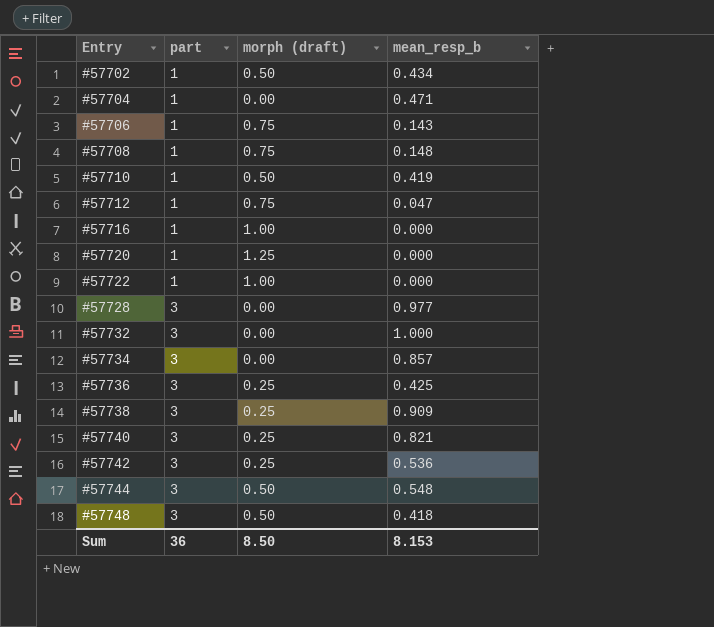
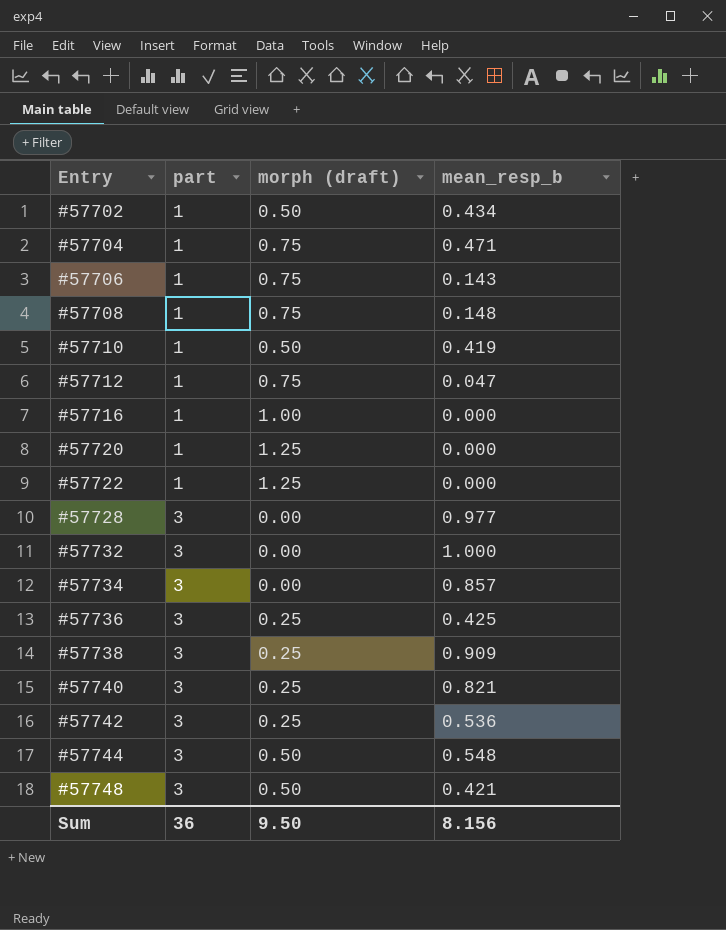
#57704 | morph (draft): 0.00 -> 0.75
#57722 | morph (draft): 1.00 -> 1.25
#57748 | mean_resp_b: 0.418 -> 0.421
Sum | morph (draft): 8.50 -> 9.50
Sum | mean_resp_b: 8.153 -> 8.156

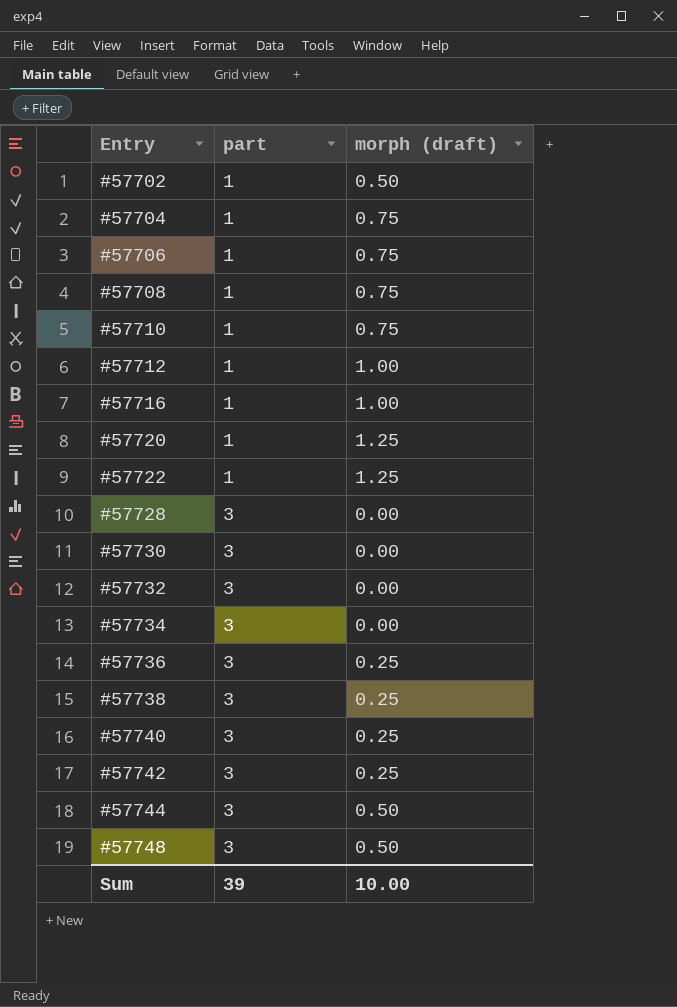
column mean_resp_b | position: 4 -> none
#57710 | morph (draft): 0.50 -> 0.75
#57712 | morph (draft): 0.75 -> 1.00
row #57730: none -> 3 | 0.00
Sum | part: 36 -> 39
Sum | morph (draft): 9.50 -> 10.00

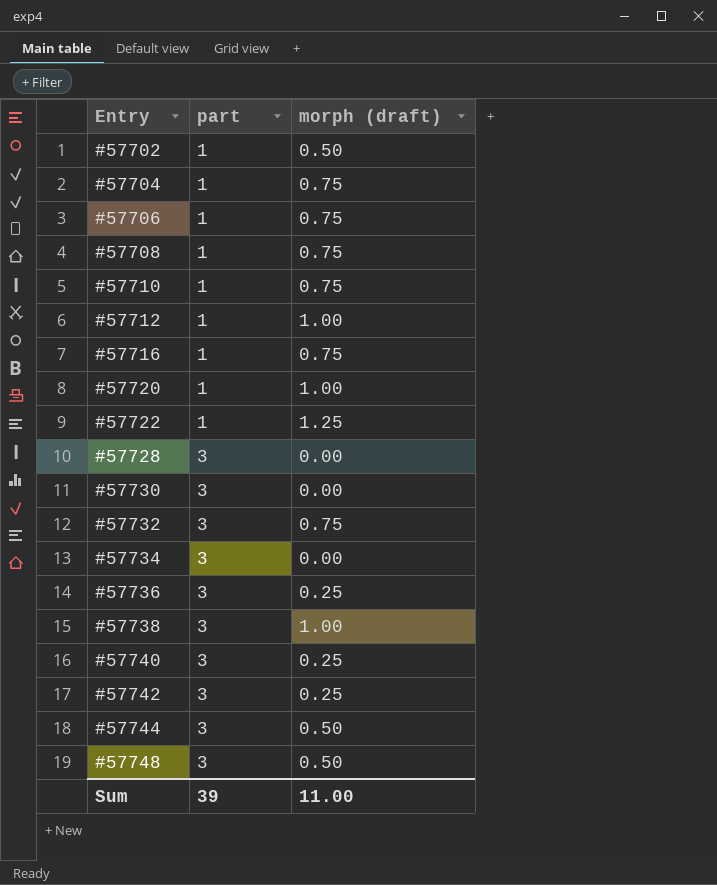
#57716 | morph (draft): 1.00 -> 0.75
#57720 | morph (draft): 1.25 -> 1.00
#57732 | morph (draft): 0.00 -> 0.75
#57738 | morph (draft): 0.25 -> 1.00
Sum | morph (draft): 10.00 -> 11.00

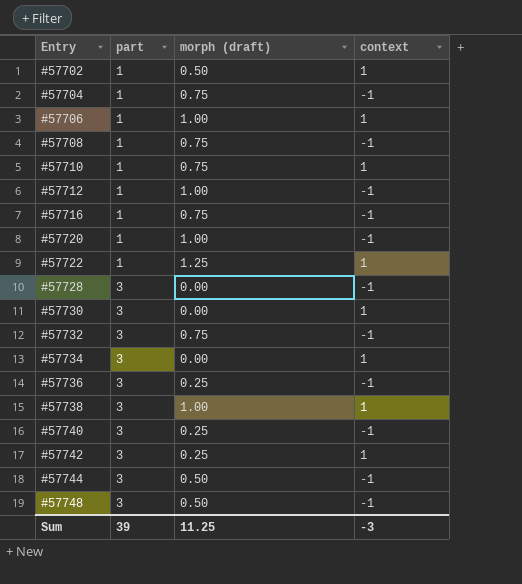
column context | position: none -> 4
#57706 | morph (draft): 0.75 -> 1.00
Sum | morph (draft): 11.00 -> 11.25

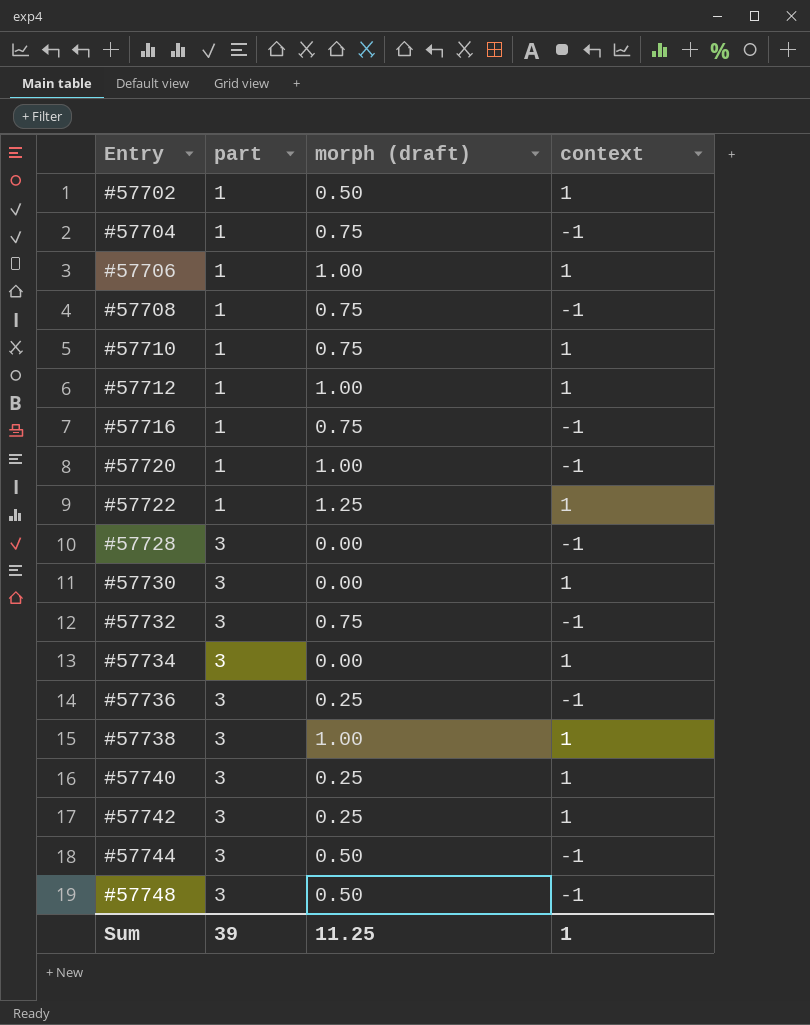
#57712 | context: -1 -> 1
#57740 | context: -1 -> 1
Sum | context: -3 -> 1

